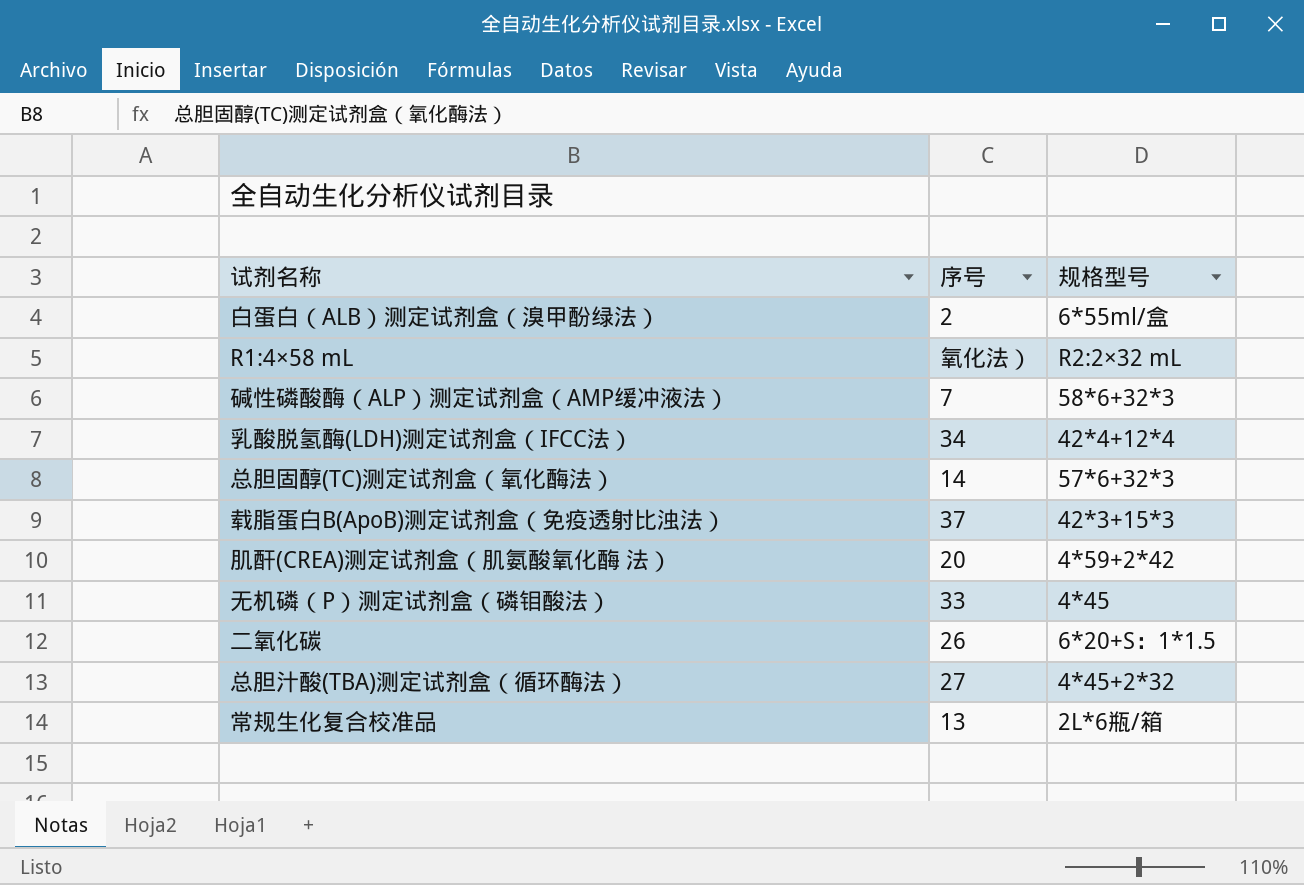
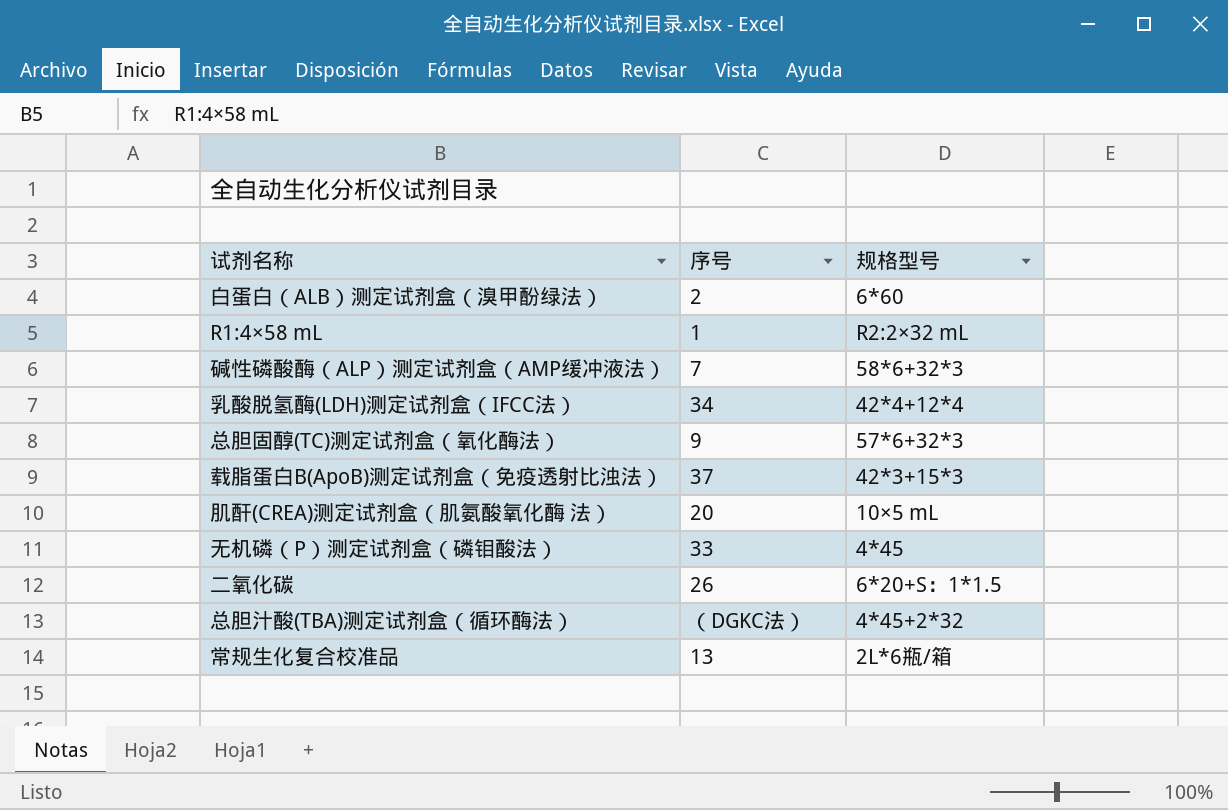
白蛋白（ALB）测定试剂盒（溴甲酚绿法） | 规格型号: 6*55ml/盒 -> 6*60
R1:4×58 mL | 序号: 氧化法） -> 1
总胆固醇(TC)测定试剂盒（氧化酶法） | 序号: 14 -> 9
肌酐(CREA)测定试剂盒（肌氨酸氧化酶 法） | 规格型号: 4*59+2*42 -> 10×5 mL
总胆汁酸(TBA)测定试剂盒（循环酶法） | 序号: 27 -> （DGKC法）

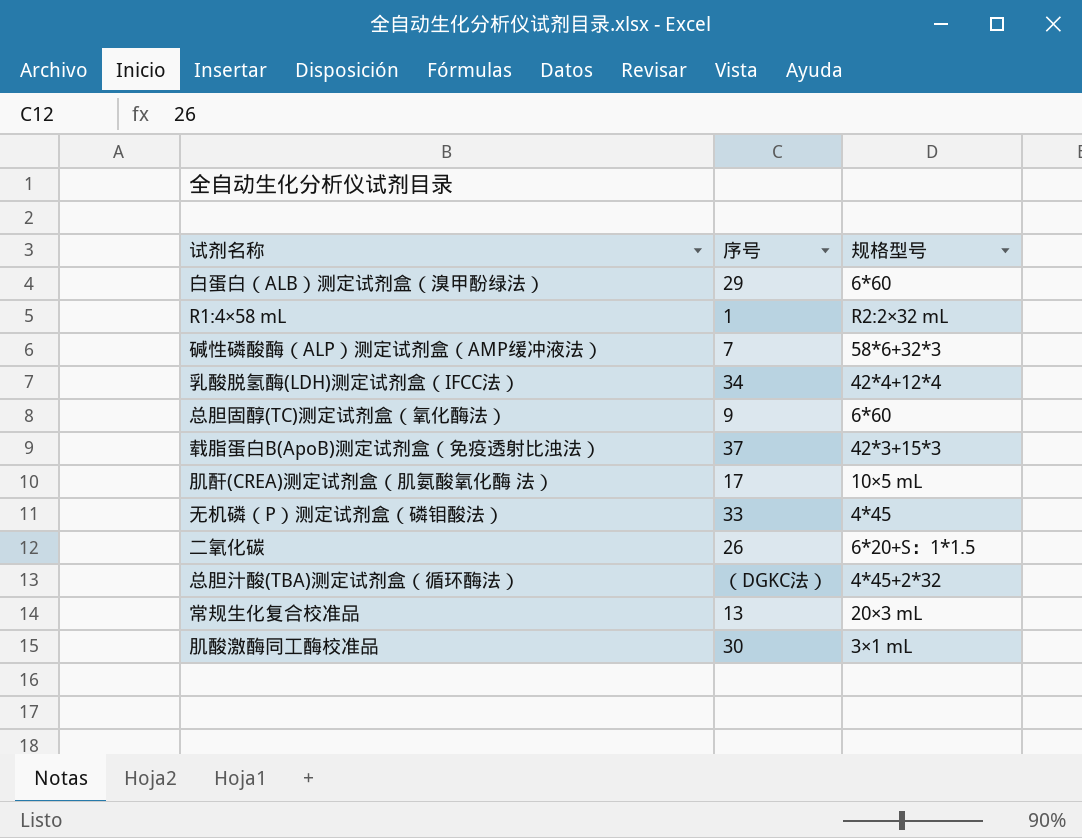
白蛋白（ALB）测定试剂盒（溴甲酚绿法） | 序号: 2 -> 29
总胆固醇(TC)测定试剂盒（氧化酶法） | 规格型号: 57*6+32*3 -> 6*60
肌酐(CREA)测定试剂盒（肌氨酸氧化酶 法） | 序号: 20 -> 17
常规生化复合校准品 | 规格型号: 2L*6瓶/箱 -> 20×3 mL
row 肌酸激酶同工酶校准品: none -> 30 | 3×1 mL

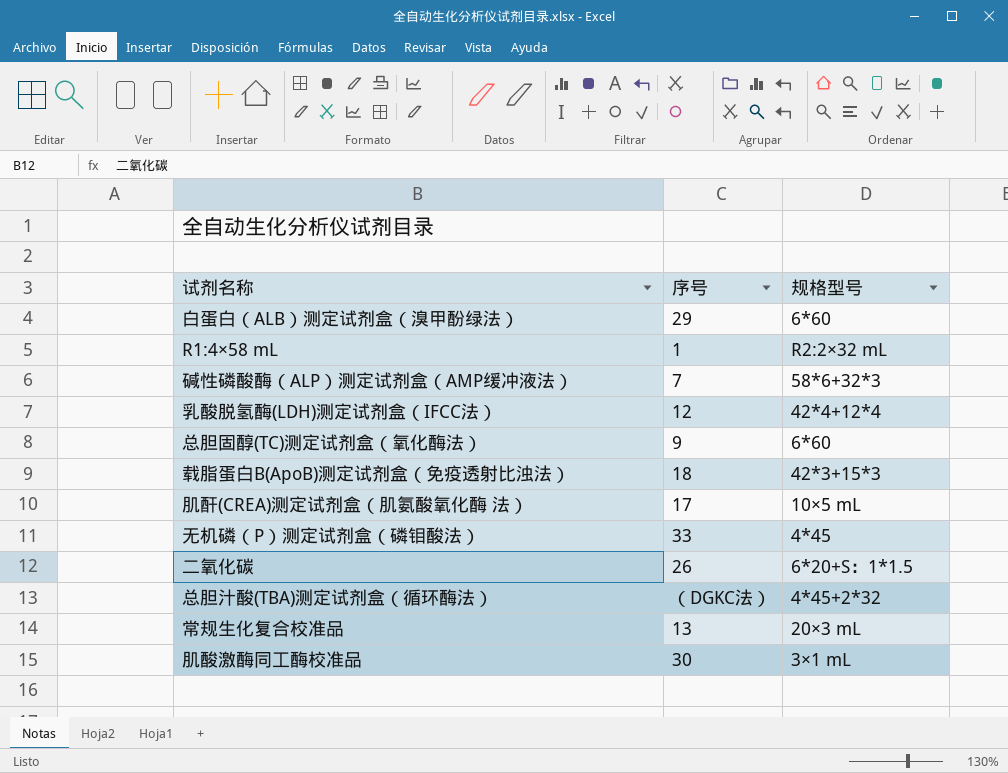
乳酸脱氢酶(LDH)测定试剂盒（IFCC法） | 序号: 34 -> 12
载脂蛋白B(ApoB)测定试剂盒（免疫透射比浊法） | 序号: 37 -> 18

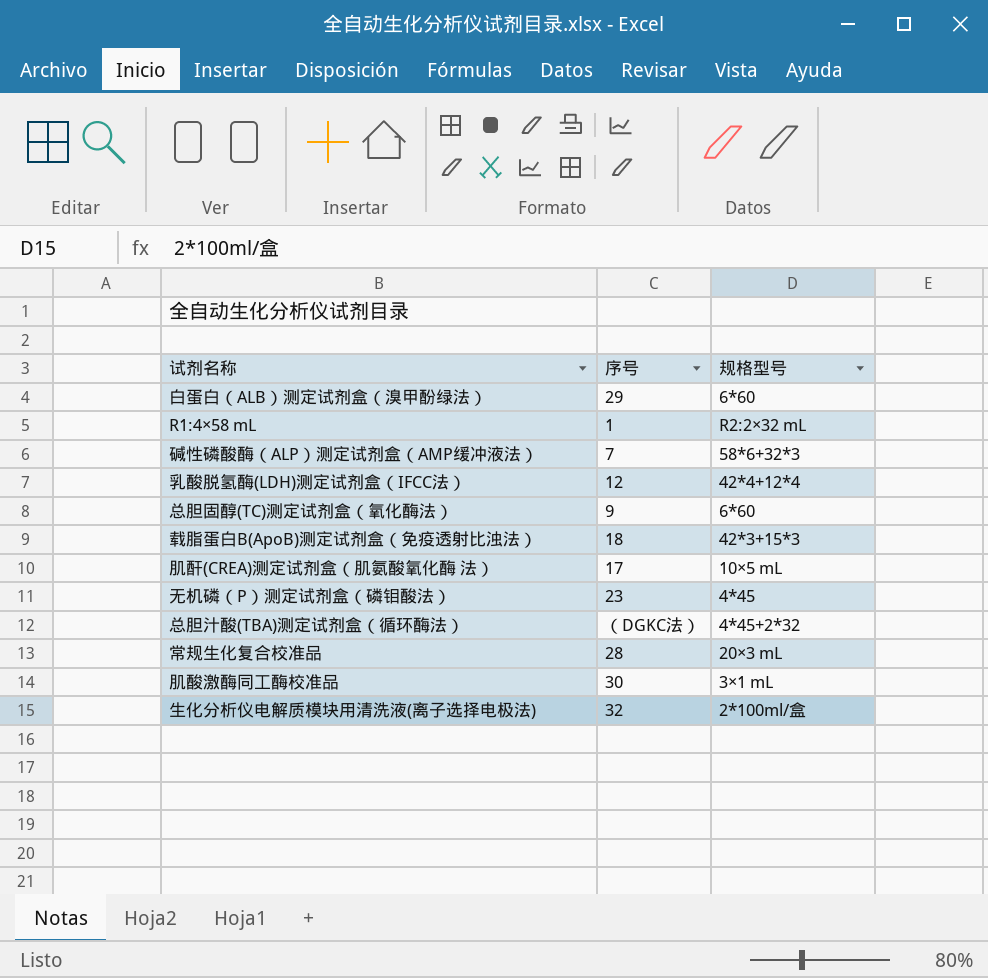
row 二氧化碳: 26 | 6*20+S：1*1.5 -> none
无机磷（P）测定试剂盒（磷钼酸法） | 序号: 33 -> 23
常规生化复合校准品 | 序号: 13 -> 28
row 生化分析仪电解质模块用清洗液(离子选择电极法): none -> 32 | 2*100ml/盒

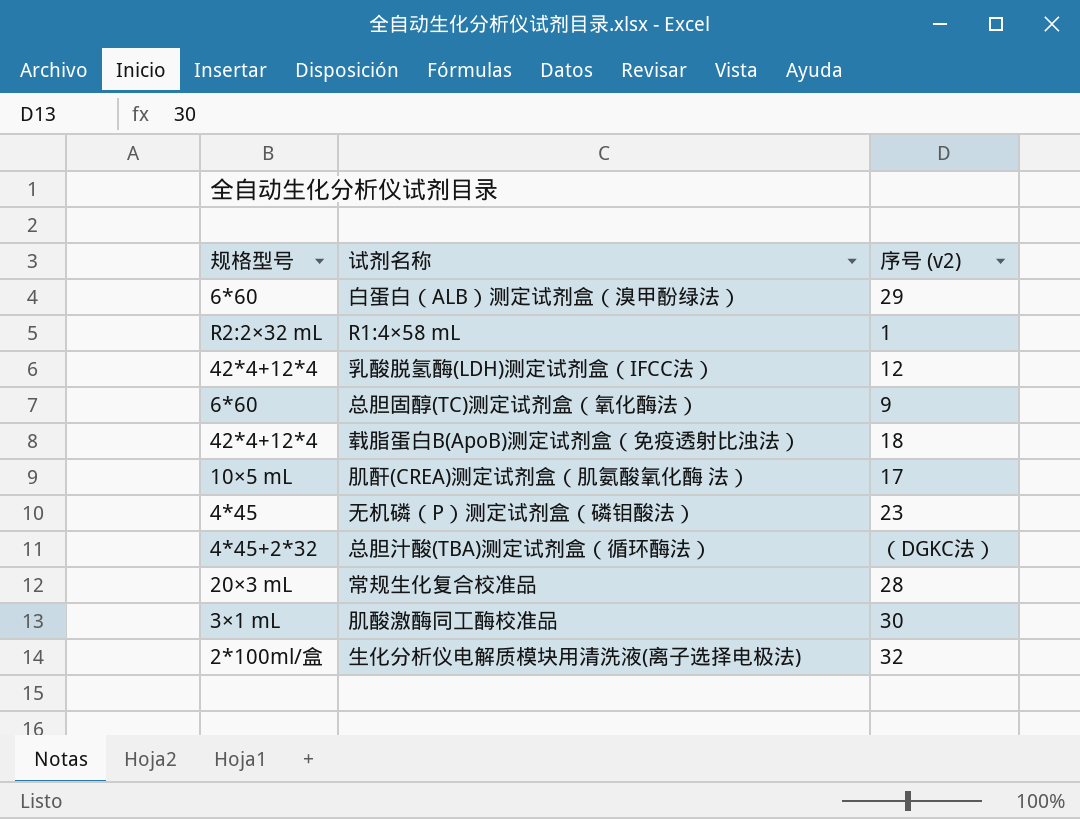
column 规格型号 | position: 3 -> 1
column name: 序号 -> 序号 (v2)
row 碱性磷酸酶（ALP）测定试剂盒（AMP缓冲液法）: 7 | 58*6+32*3 -> none
载脂蛋白B(ApoB)测定试剂盒（免疫透射比浊法） | 规格型号: 42*3+15*3 -> 42*4+12*4

